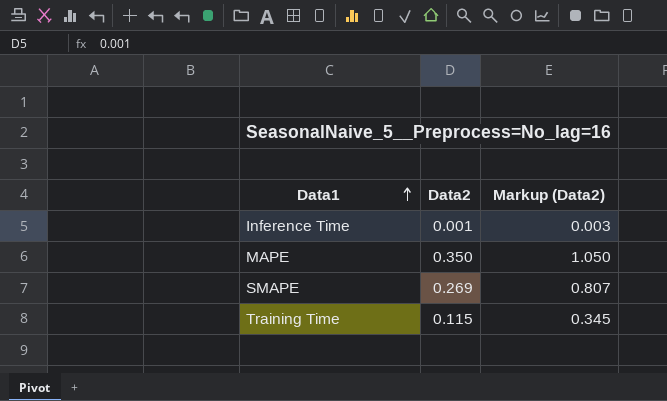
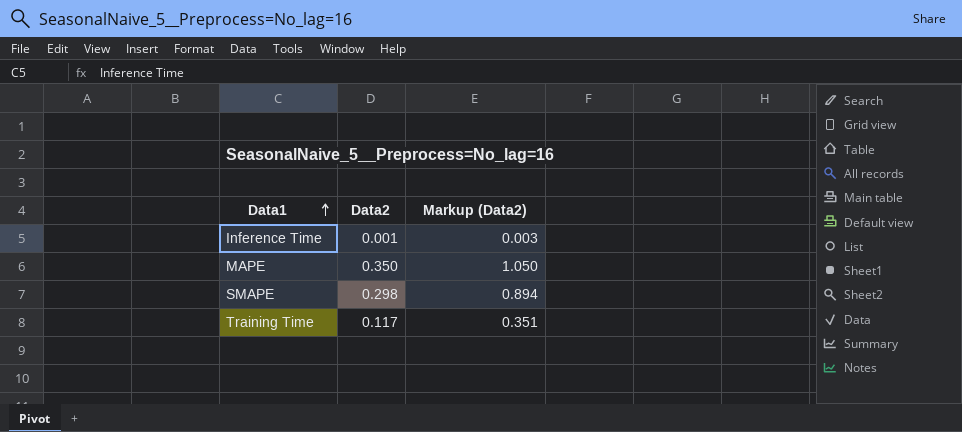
SMAPE | Data2: 0.269 -> 0.298
SMAPE | Markup (Data2): 0.807 -> 0.894
Training Time | Data2: 0.115 -> 0.117
Training Time | Markup (Data2): 0.345 -> 0.351

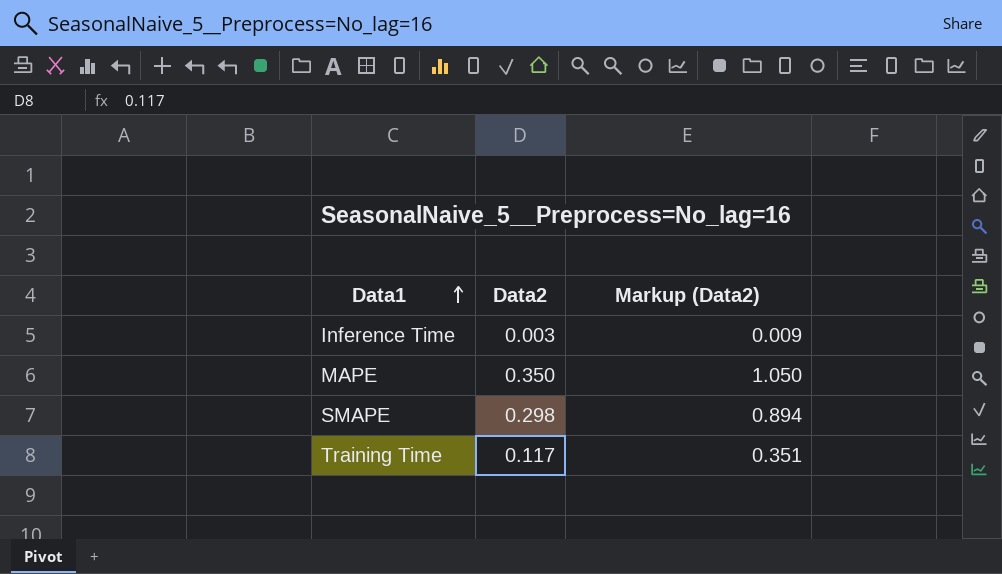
Inference Time | Data2: 0.001 -> 0.003
Inference Time | Markup (Data2): 0.003 -> 0.009

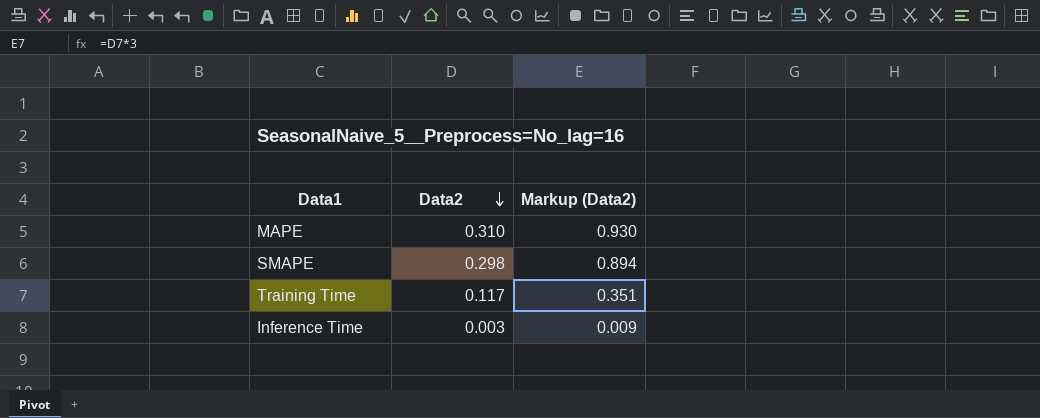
row order: Data1 ascending -> Data2 descending
MAPE | Data2: 0.350 -> 0.310
MAPE | Markup (Data2): 1.050 -> 0.930

